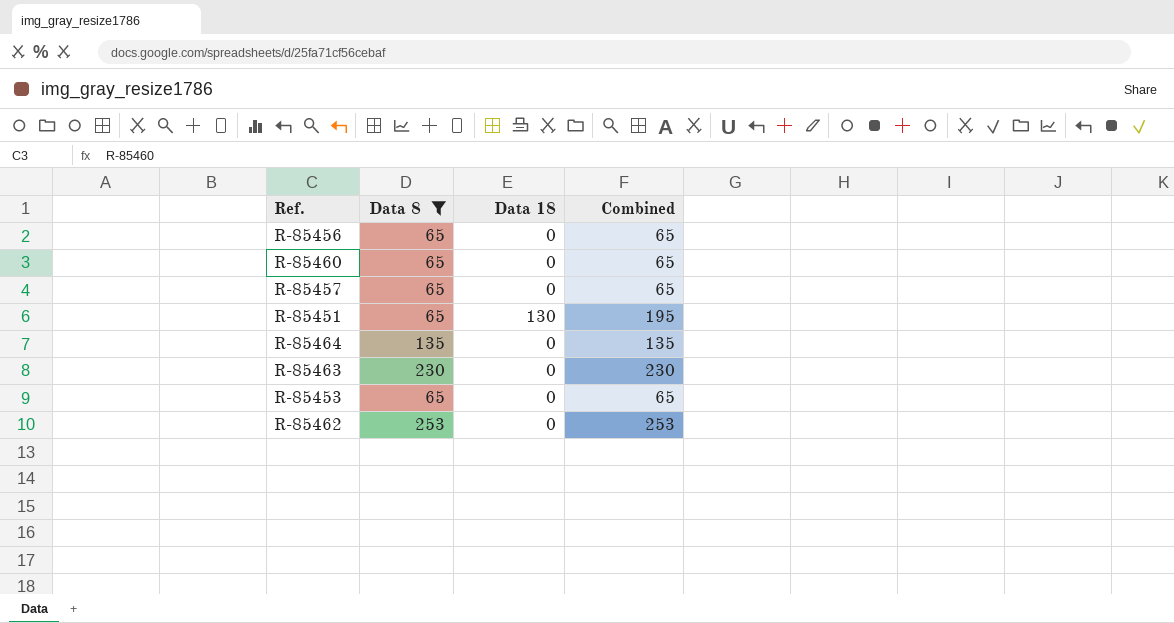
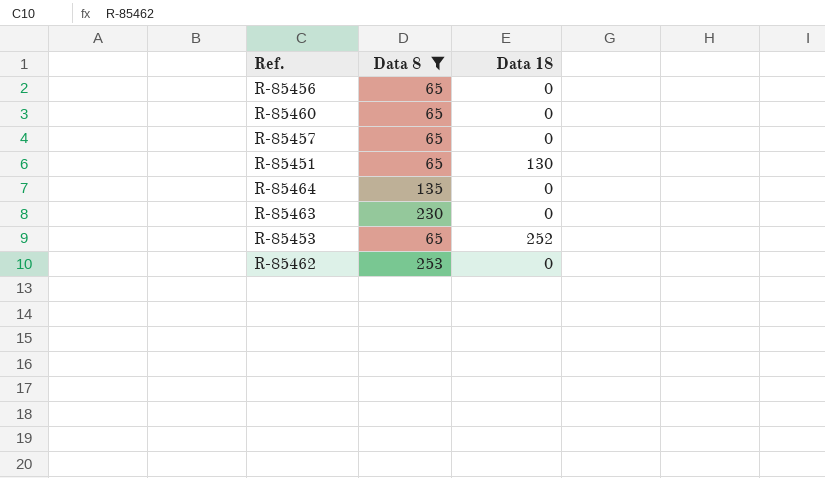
column Combined | formula: [Data 8] + [Data 18] -> none
R-85453 | Data 18: 0 -> 252

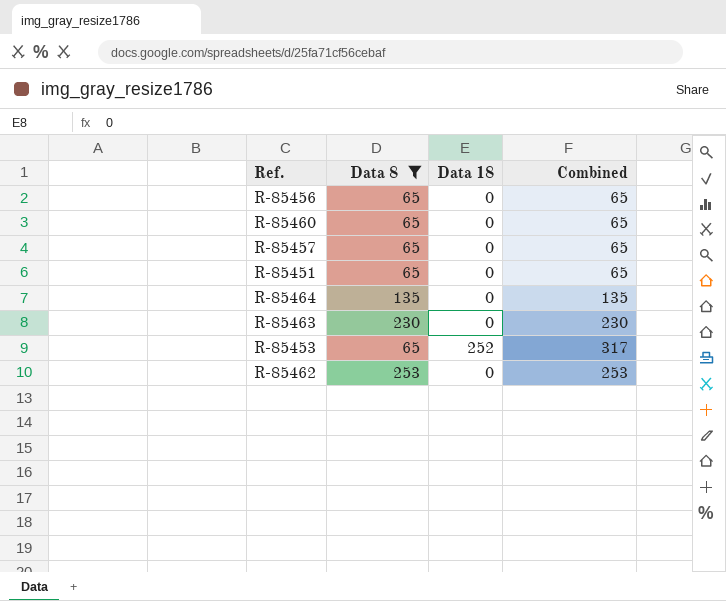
column Combined | formula: none -> [Data 8] + [Data 18]
R-85451 | Data 18: 130 -> 0

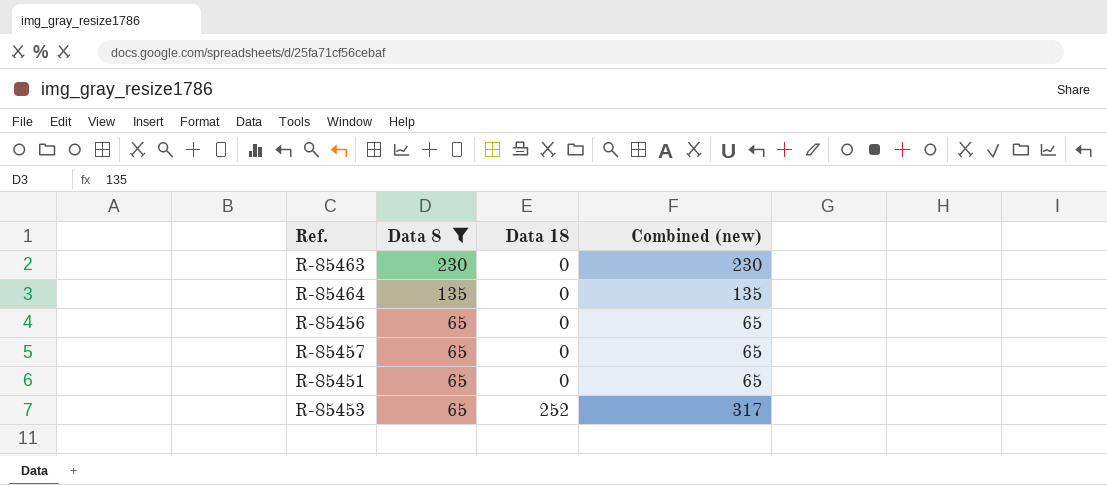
row order: none -> Data 8 descending
column name: Combined -> Combined (new)
row R-85460: 65 | 0 | 65 -> none
row R-85462: 253 | 0 | 253 -> none

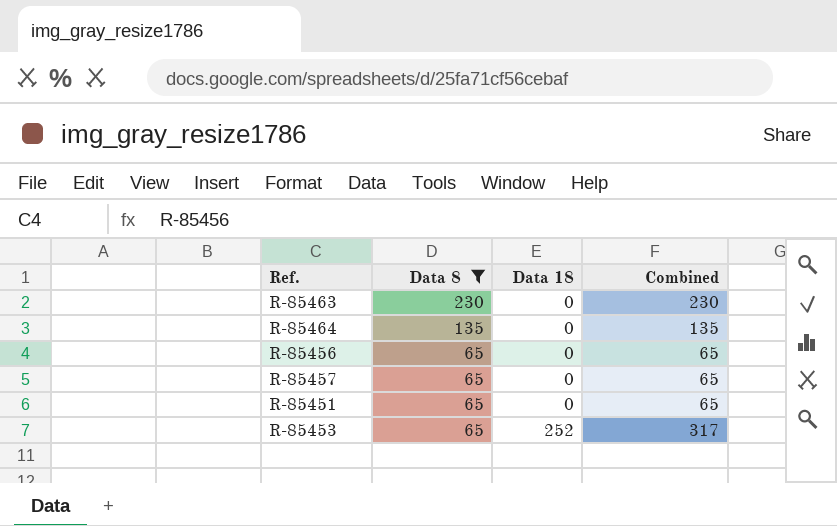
column name: Combined (new) -> Combined

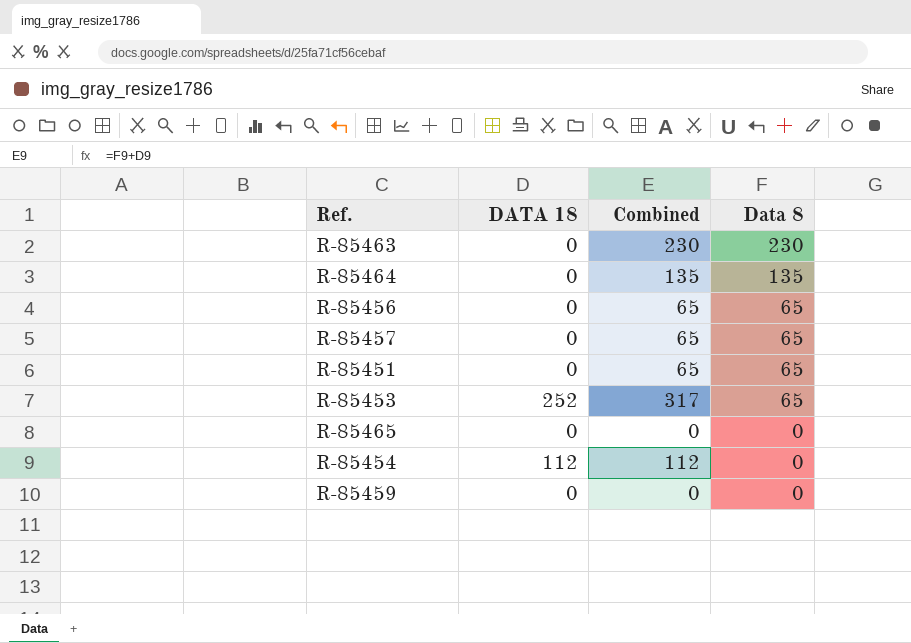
filter: Data 8 != 0 -> none
column name: Data 18 -> DATA 18
column Data 8 | position: 2 -> 4

